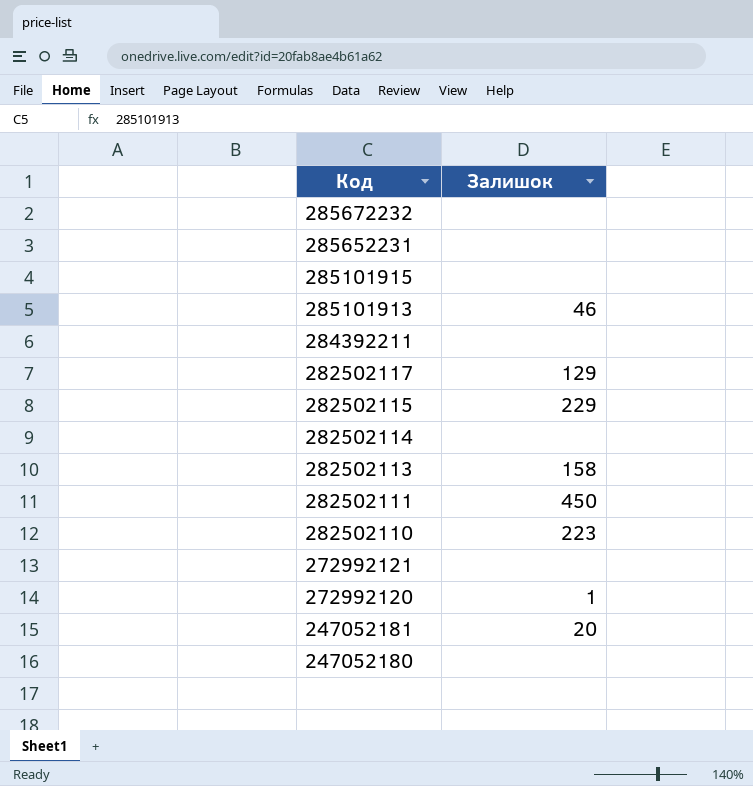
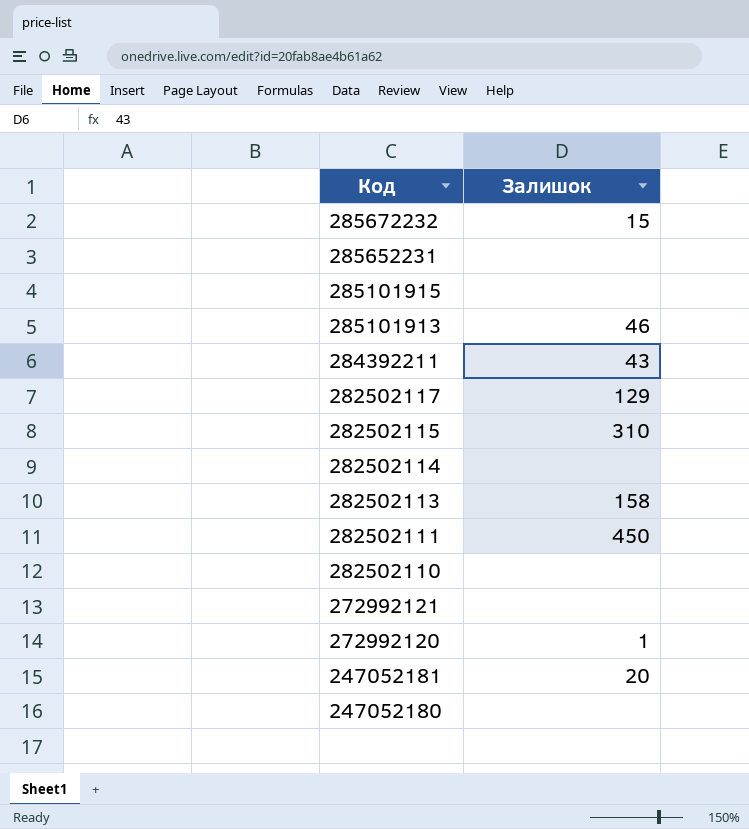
285672232 | Залишок: none -> 15
284392211 | Залишок: none -> 43
282502115 | Залишок: 229 -> 310
282502110 | Залишок: 223 -> none

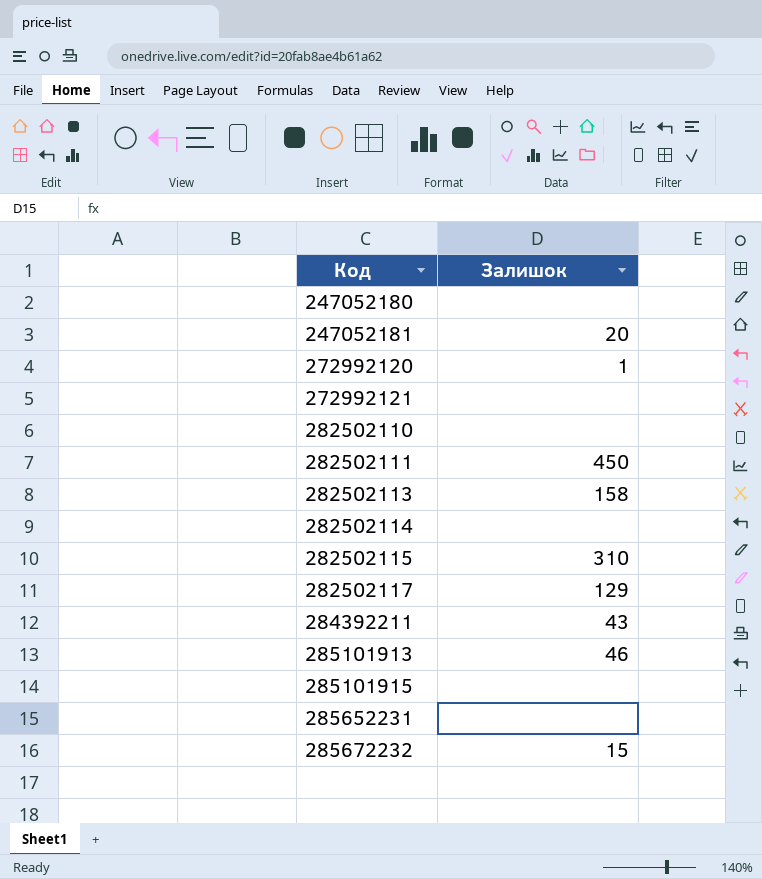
row order: Код descending -> Код ascending

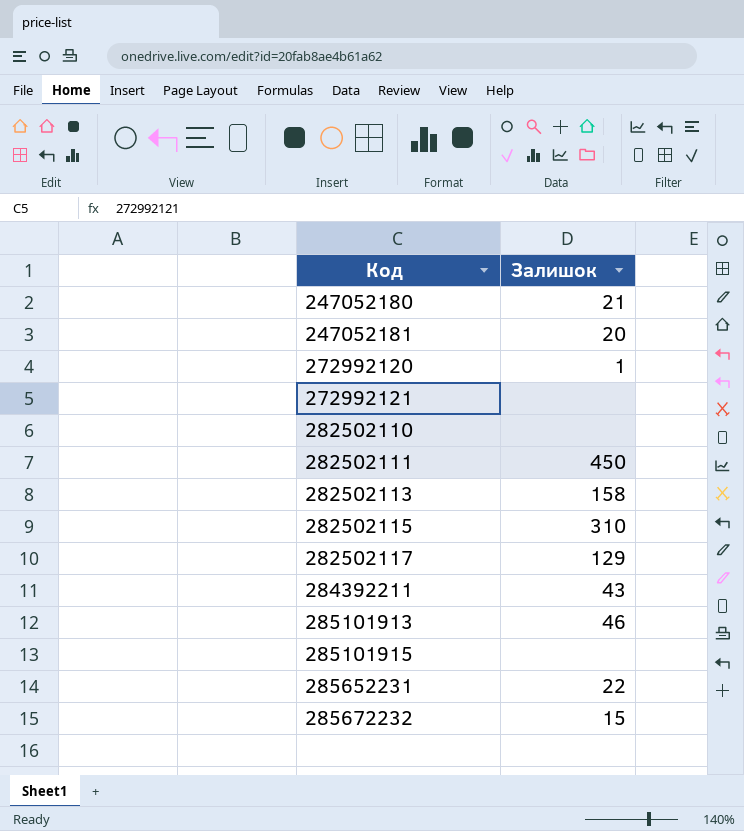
row 282502114: none -> none
247052180 | Залишок: none -> 21
285652231 | Залишок: none -> 22

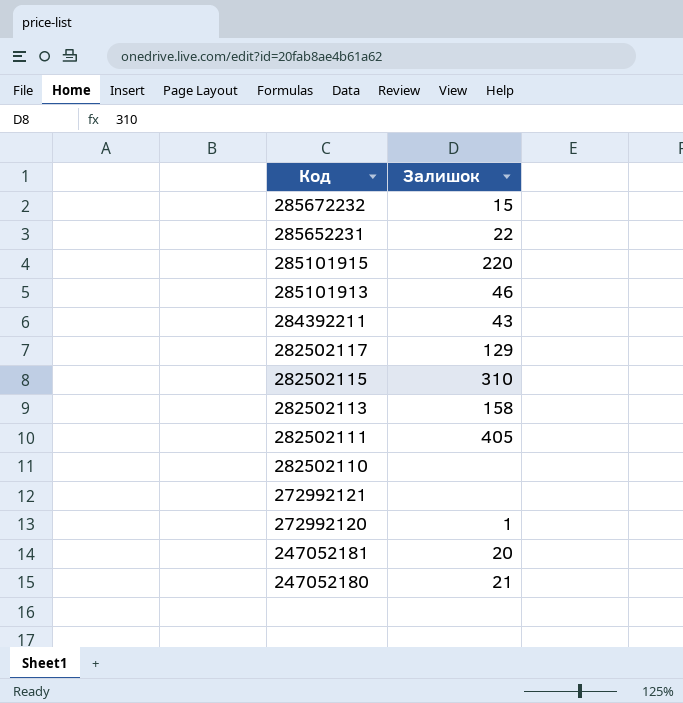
row order: Код ascending -> Код descending
285101915 | Залишок: none -> 220
282502111 | Залишок: 450 -> 405

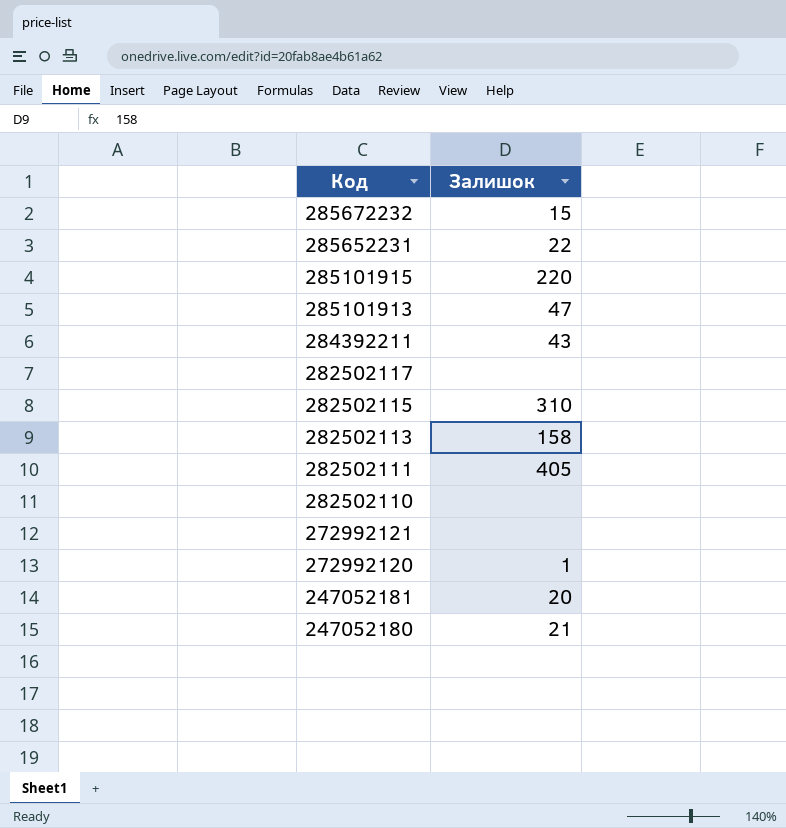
285101913 | Залишок: 46 -> 47
282502117 | Залишок: 129 -> none

